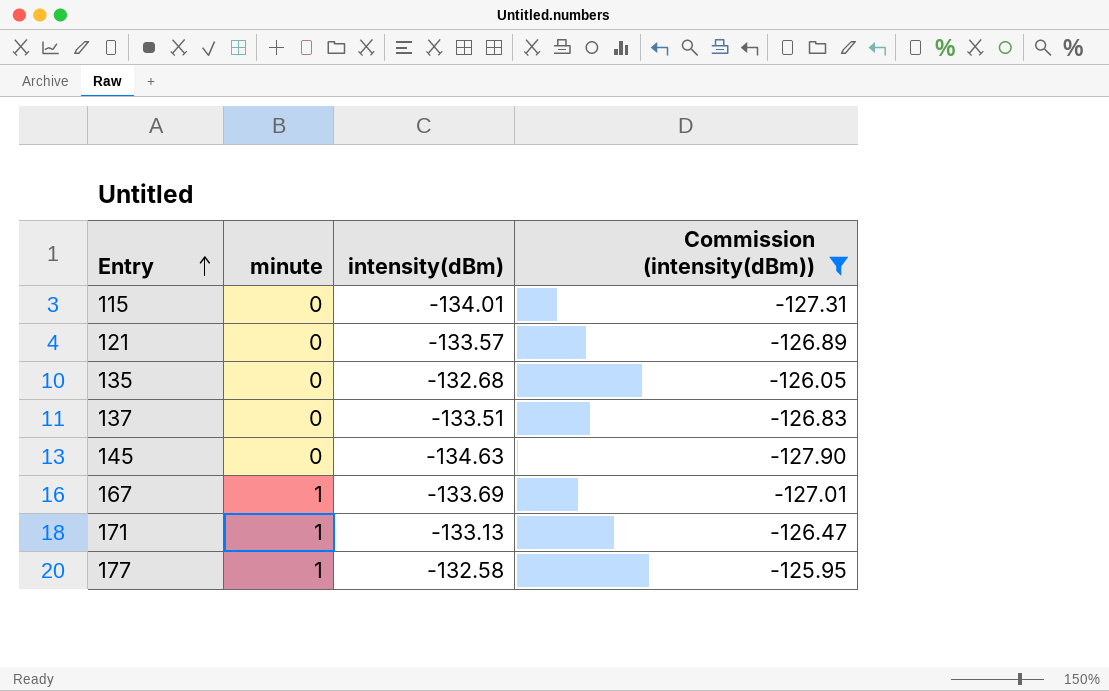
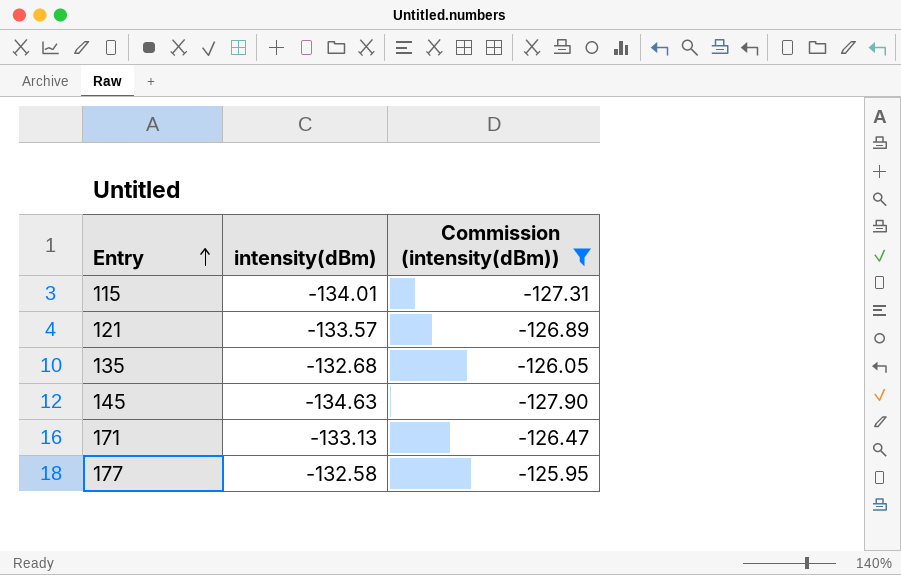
column minute | position: 2 -> none
row 137: 0 | -133.51 | -126.83 -> none
row 167: 1 | -133.69 | -127.01 -> none

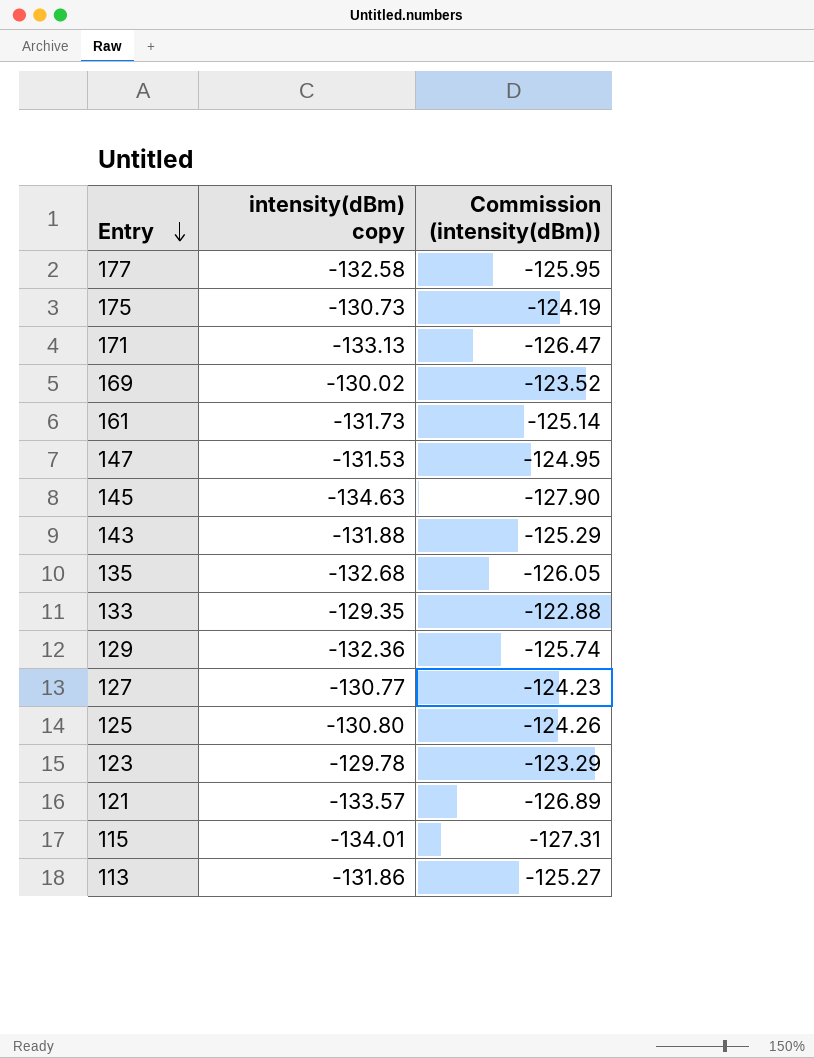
filter: Commission (intensity(dBm)) <= -125.95 -> none
row order: Entry ascending -> Entry descending
column name: intensity(dBm) -> intensity(dBm) copy

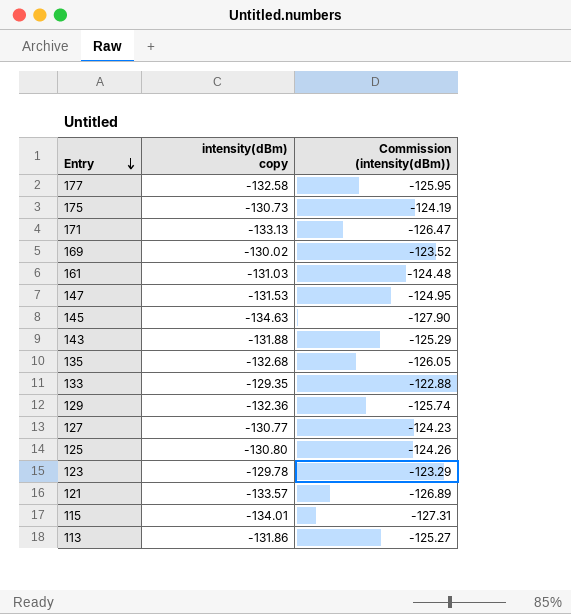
161 | intensity(dBm) copy: -131.73 -> -131.03
161 | Commission (intensity(dBm)): -125.14 -> -124.48

